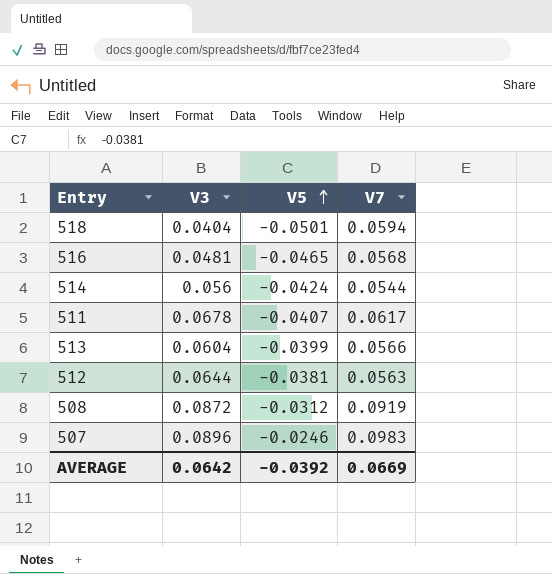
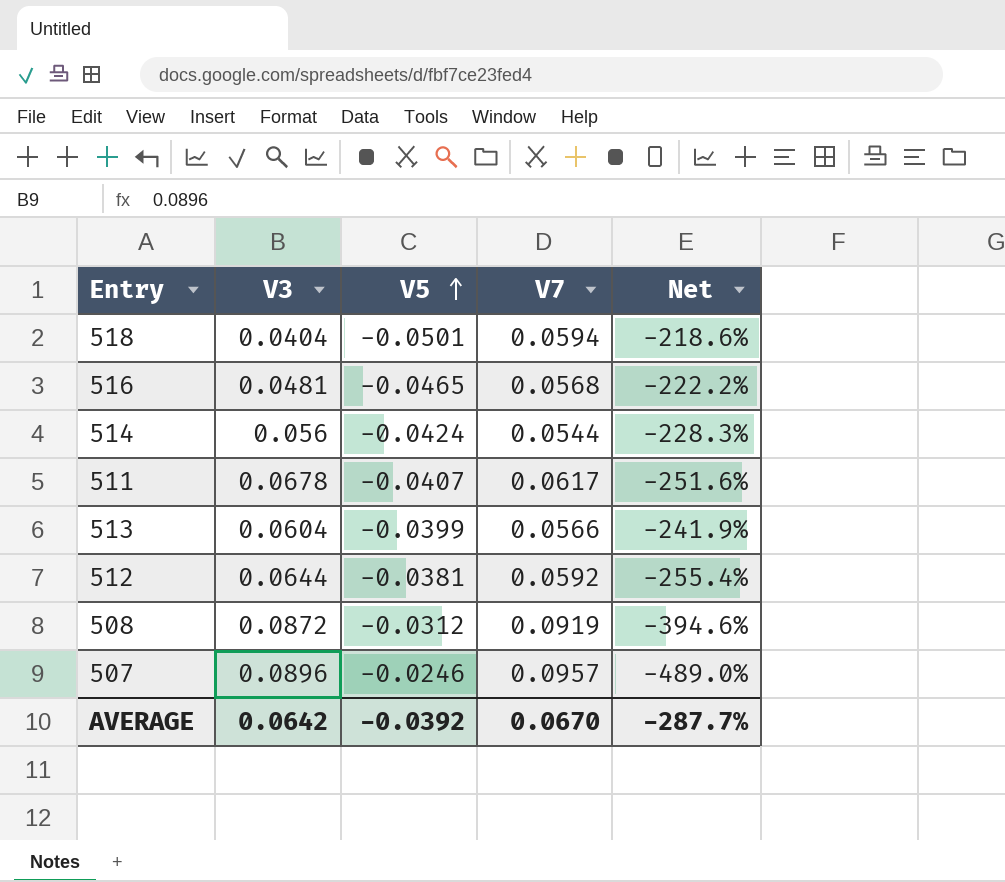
column Net | formula: none -> ([V7] - [V5]) / [V5]
512 | V7: 0.0563 -> 0.0592
507 | V7: 0.0983 -> 0.0957
AVERAGE | V7: 0.0669 -> 0.0670

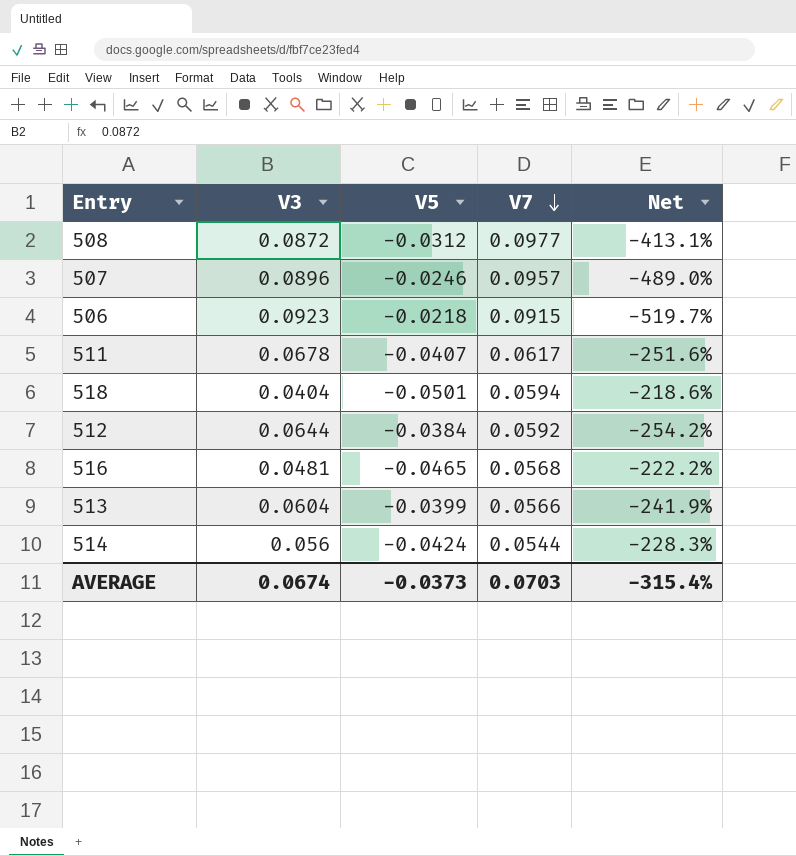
row order: V5 ascending -> V7 descending
508 | V7: 0.0919 -> 0.0977
508 | Net: -394.6% -> -413.1%
row 506: none -> 0.0923 | -0.0218 | 0.0915 | -519.7%
512 | V5: -0.0381 -> -0.0384
512 | Net: -255.4% -> -254.2%
AVERAGE | V3: 0.0642 -> 0.0674
AVERAGE | V5: -0.0392 -> -0.0373
AVERAGE | V7: 0.0670 -> 0.0703
AVERAGE | Net: -287.7% -> -315.4%

